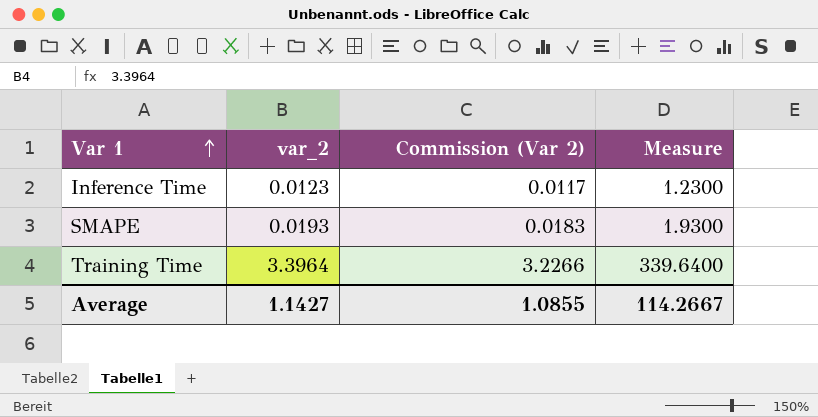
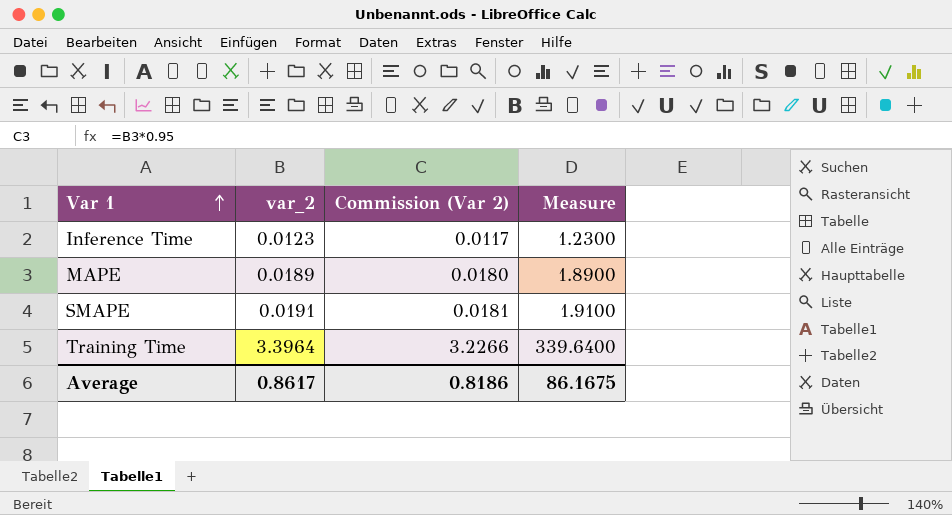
row MAPE: none -> 0.0189 | 0.0180 | 1.8900
SMAPE | var_2: 0.0193 -> 0.0191
SMAPE | Commission (Var 2): 0.0183 -> 0.0181
SMAPE | Measure: 1.9300 -> 1.9100
Average | var_2: 1.1427 -> 0.8617
Average | Commission (Var 2): 1.0855 -> 0.8186
Average | Measure: 114.2667 -> 86.1675

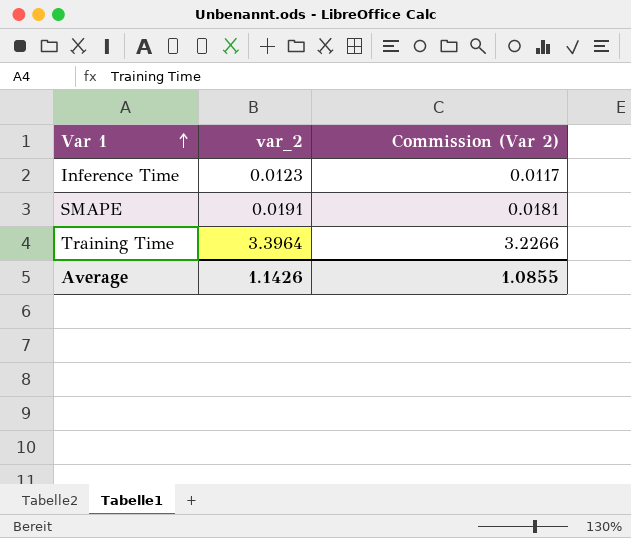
column Measure | formula: [var_2] * 100 -> none
row MAPE: 0.0189 | 0.0180 | 1.8900 -> none
Average | var_2: 0.8617 -> 1.1426
Average | Commission (Var 2): 0.8186 -> 1.0855

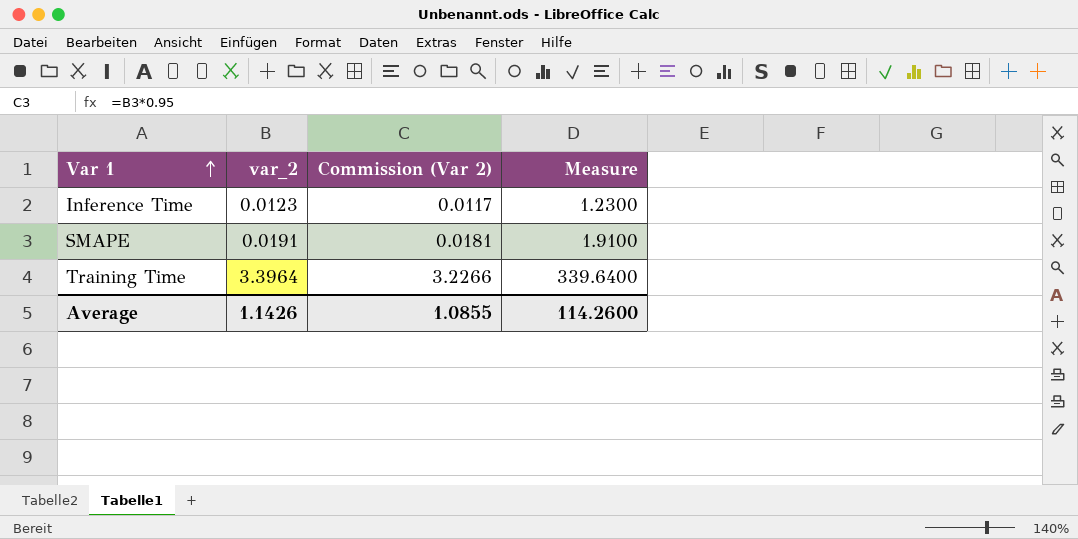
column Measure | formula: none -> [var_2] * 100

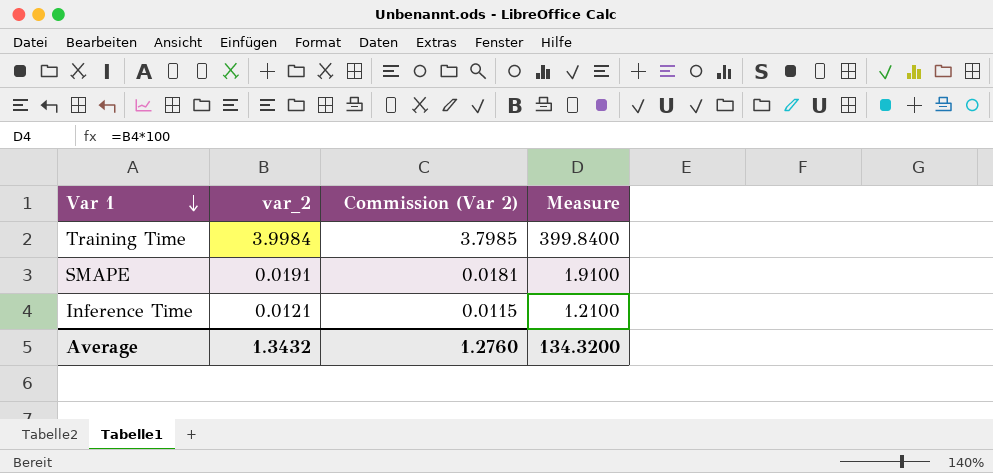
row order: Var 1 ascending -> Var 1 descending
Training Time | var_2: 3.3964 -> 3.9984
Training Time | Commission (Var 2): 3.2266 -> 3.7985
Training Time | Measure: 339.6400 -> 399.8400
Inference Time | var_2: 0.0123 -> 0.0121
Inference Time | Commission (Var 2): 0.0117 -> 0.0115
Inference Time | Measure: 1.2300 -> 1.2100
Average | var_2: 1.1426 -> 1.3432
Average | Commission (Var 2): 1.0855 -> 1.2760
Average | Measure: 114.2600 -> 134.3200

